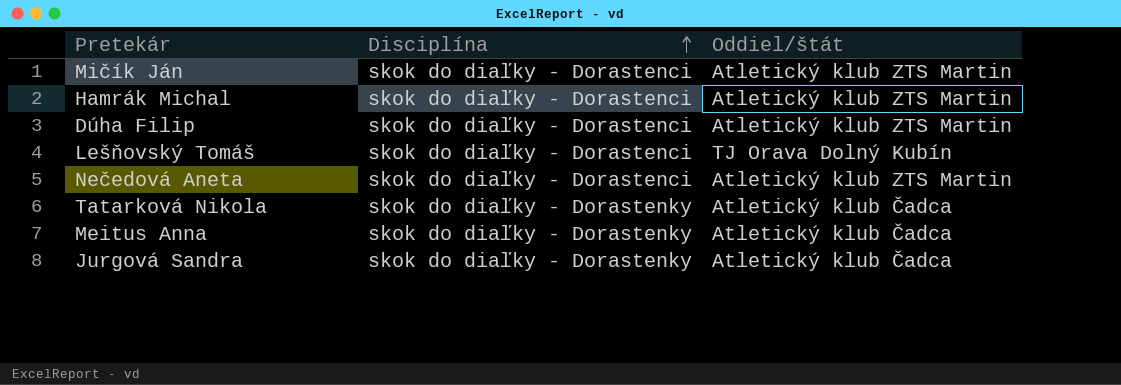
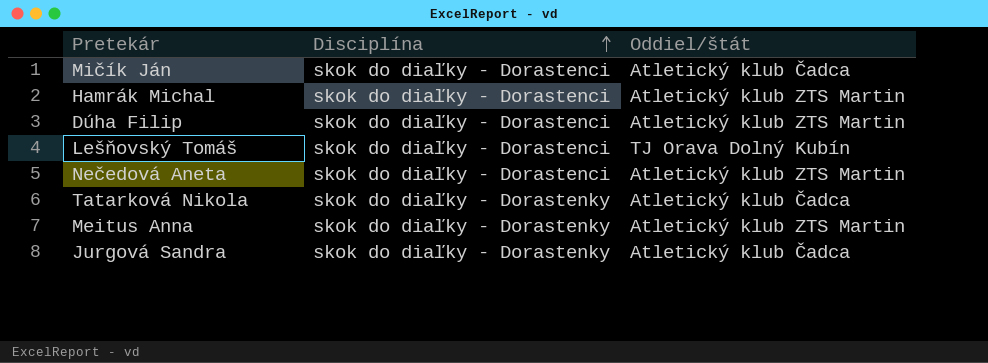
Mičík Ján | Oddiel/štát: Atletický klub ZTS Martin -> Atletický klub Čadca
Meitus Anna | Oddiel/štát: Atletický klub Čadca -> Atletický klub ZTS Martin

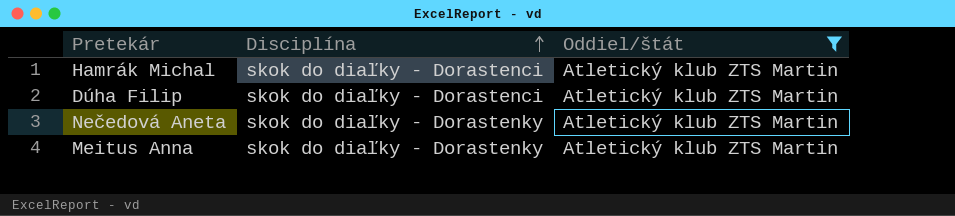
filter: none -> Oddiel/štát = Atletický klub ZTS Martin
Nečedová Aneta | Disciplína: skok do diaľky - Dorastenci -> skok do diaľky - Dorastenky

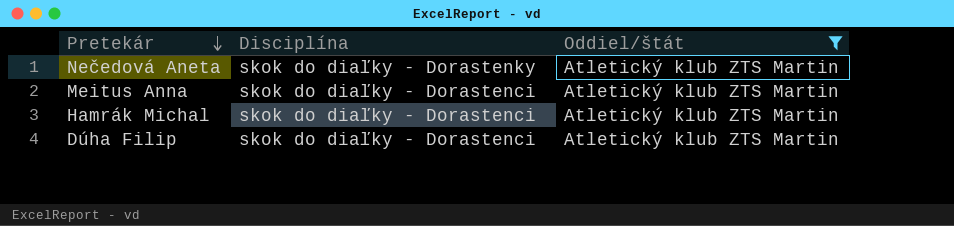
row order: Disciplína ascending -> Pretekár descending
Meitus Anna | Disciplína: skok do diaľky - Dorastenky -> skok do diaľky - Dorastenci

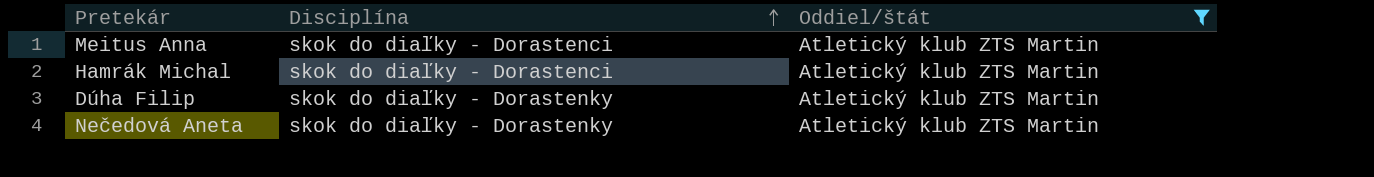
row order: Pretekár descending -> Disciplína ascending
Dúha Filip | Disciplína: skok do diaľky - Dorastenci -> skok do diaľky - Dorastenky

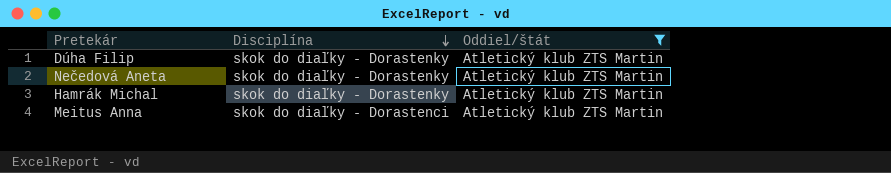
row order: Disciplína ascending -> Disciplína descending
Hamrák Michal | Disciplína: skok do diaľky - Dorastenci -> skok do diaľky - Dorastenky

